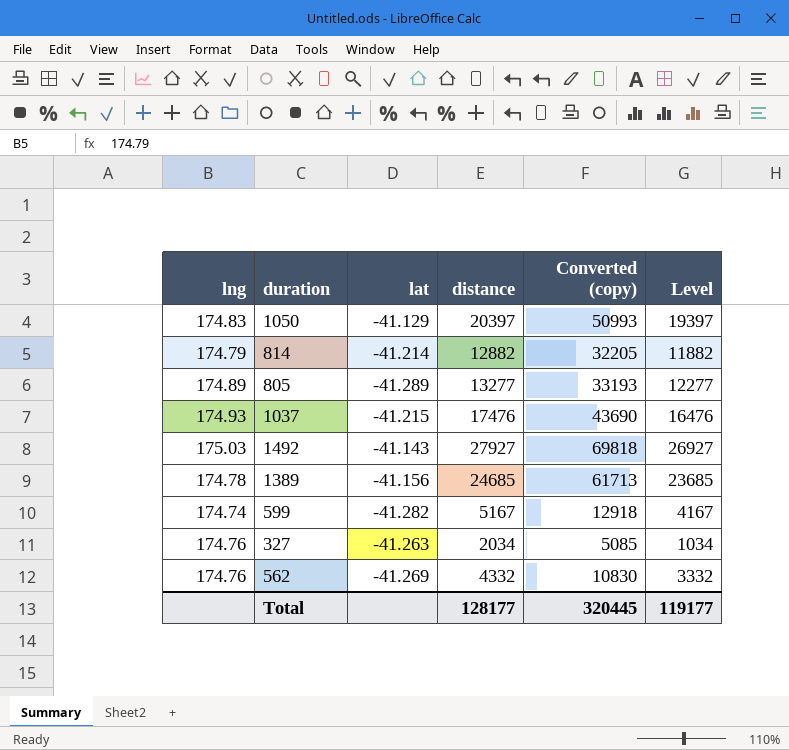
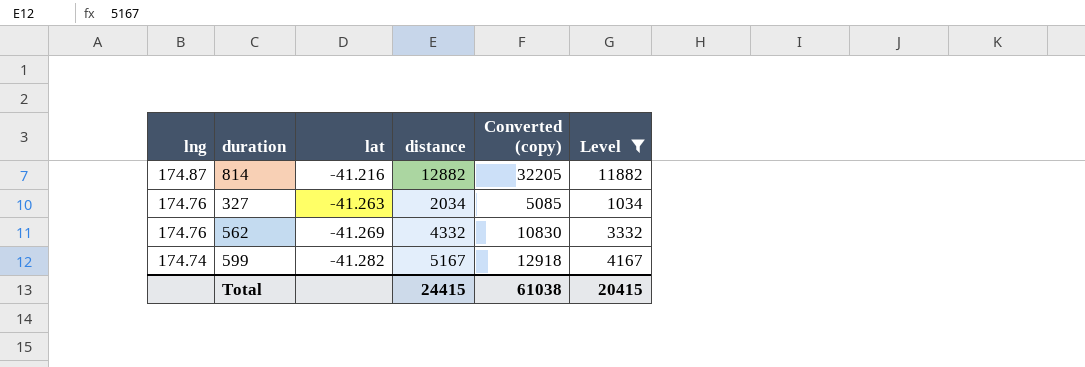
filter: none -> Level <= 11882
row order: none -> lng descending
814 | lng: 174.79 -> 174.87
814 | lat: -41.214 -> -41.216
Total | distance: 128177 -> 24415
Total | Converted (copy): 320445 -> 61038
Total | Level: 119177 -> 20415

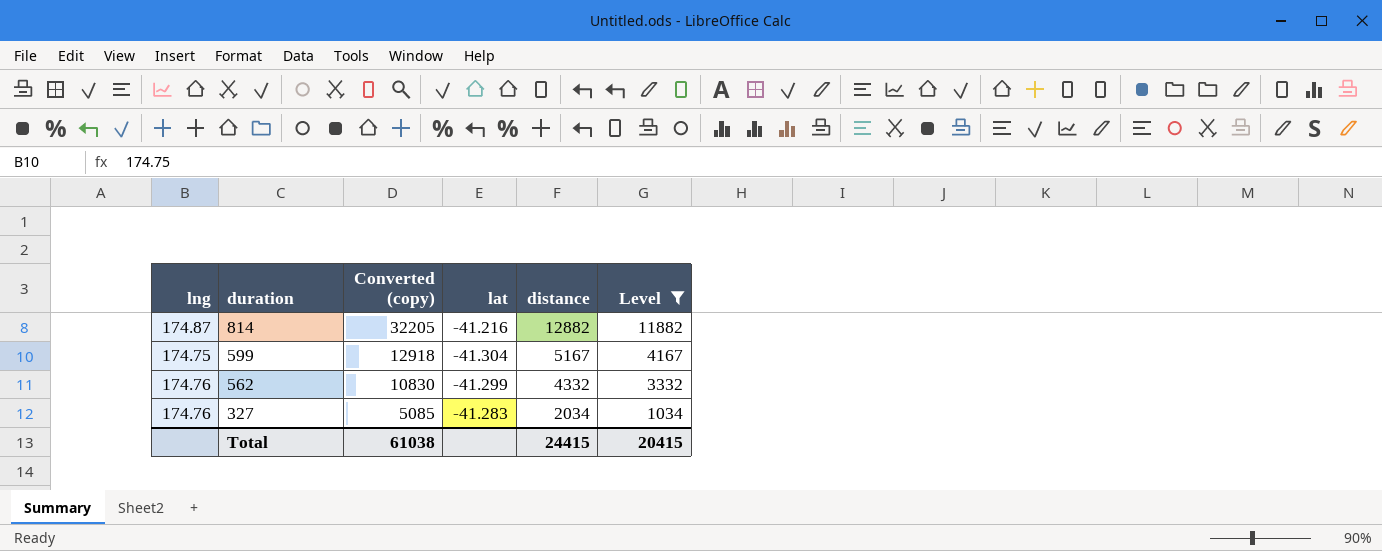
row order: lng descending -> duration descending
column Converted (copy) | position: 5 -> 3
599 | lng: 174.74 -> 174.75
599 | lat: -41.282 -> -41.304
562 | lat: -41.269 -> -41.299
327 | lat: -41.263 -> -41.283

